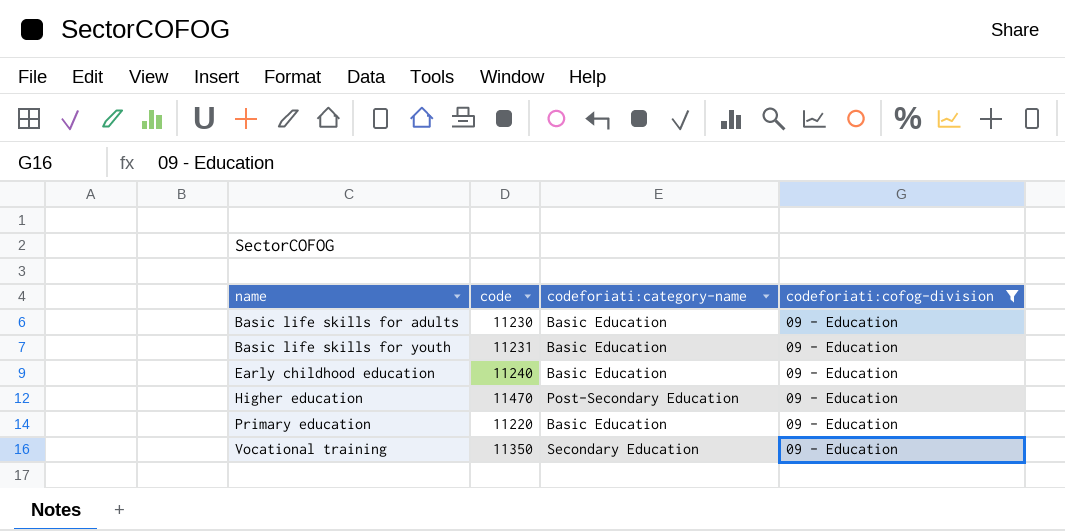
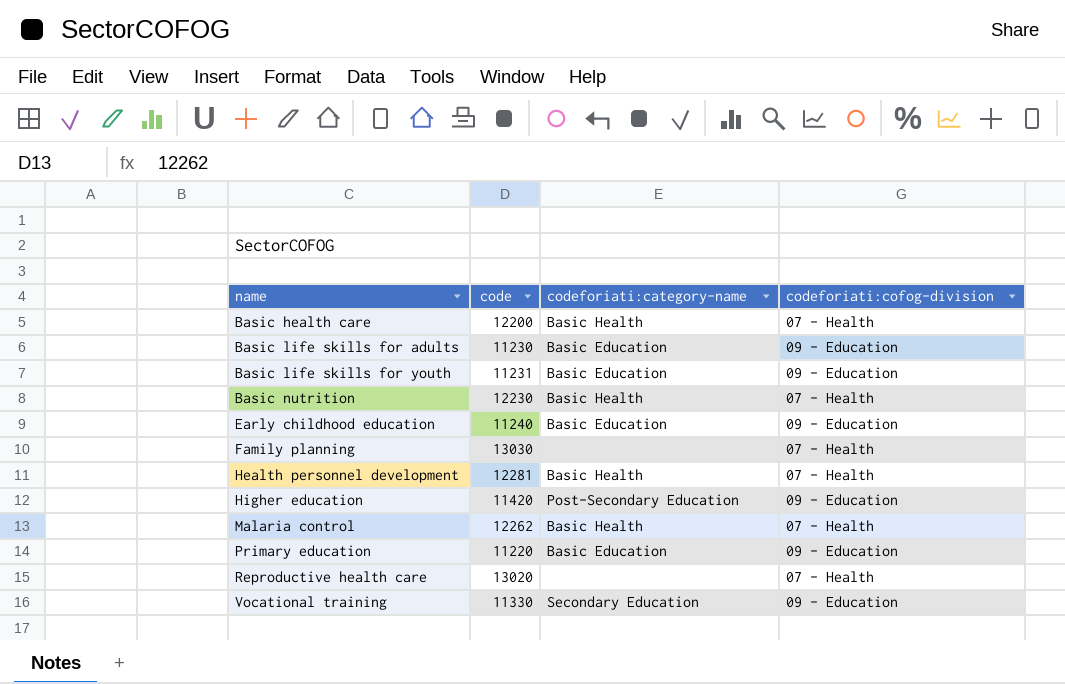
filter: codeforiati:cofog-division = 09 - Education -> none
Higher education | code: 11470 -> 11420
Vocational training | code: 11350 -> 11330

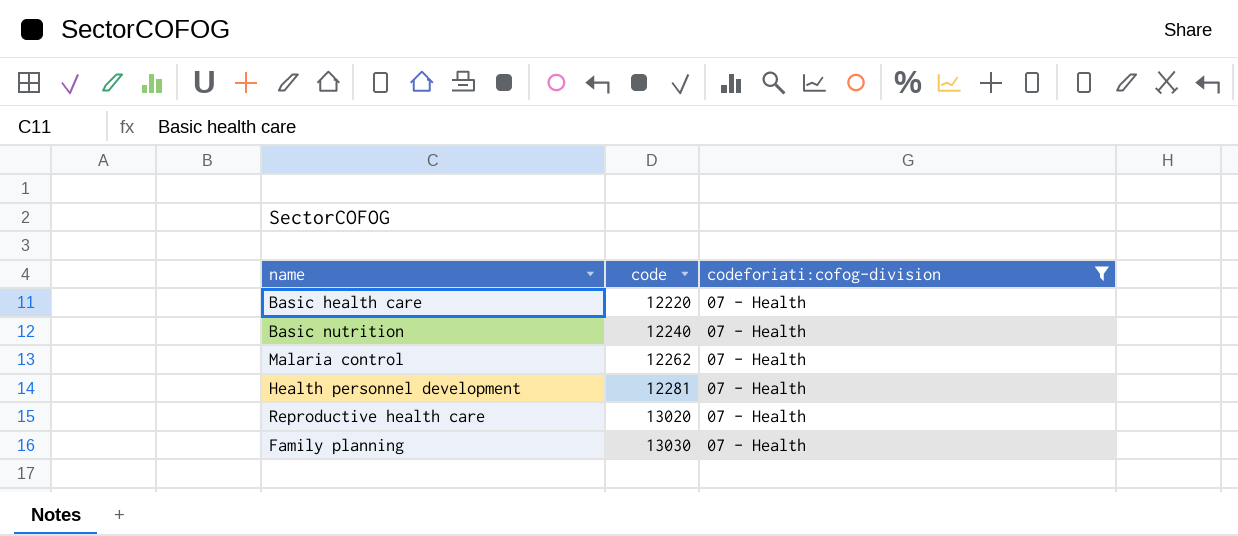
filter: none -> codeforiati:cofog-division = 07 - Health
row order: name ascending -> code ascending
column codeforiati:category-name | position: 3 -> none
Basic health care | code: 12200 -> 12220
Basic nutrition | code: 12230 -> 12240

